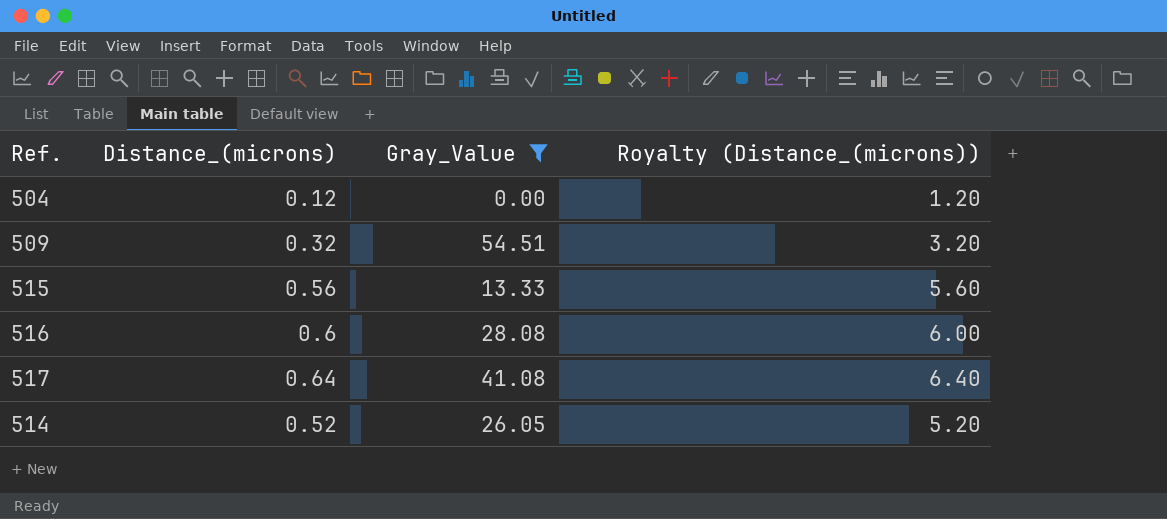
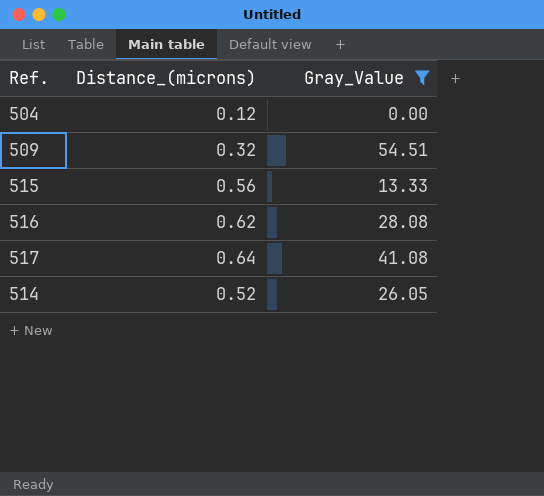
column Royalty (Distance_(microns)) | formula: [Distance_(microns)] * 10 -> none
516 | Distance_(microns): 0.6 -> 0.62

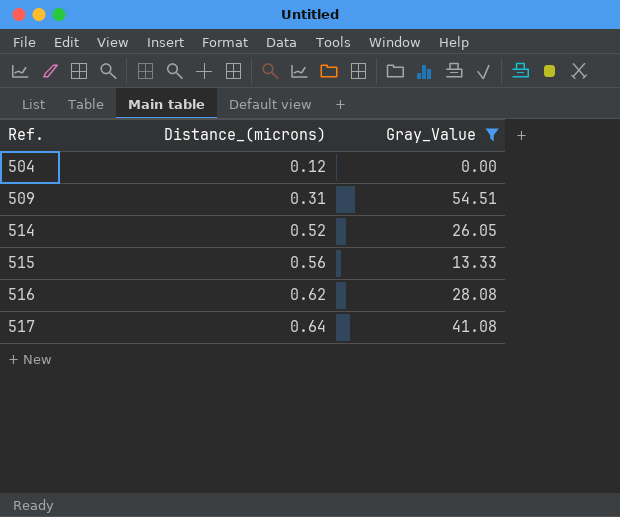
row order: none -> Ref. ascending
509 | Distance_(microns): 0.32 -> 0.31

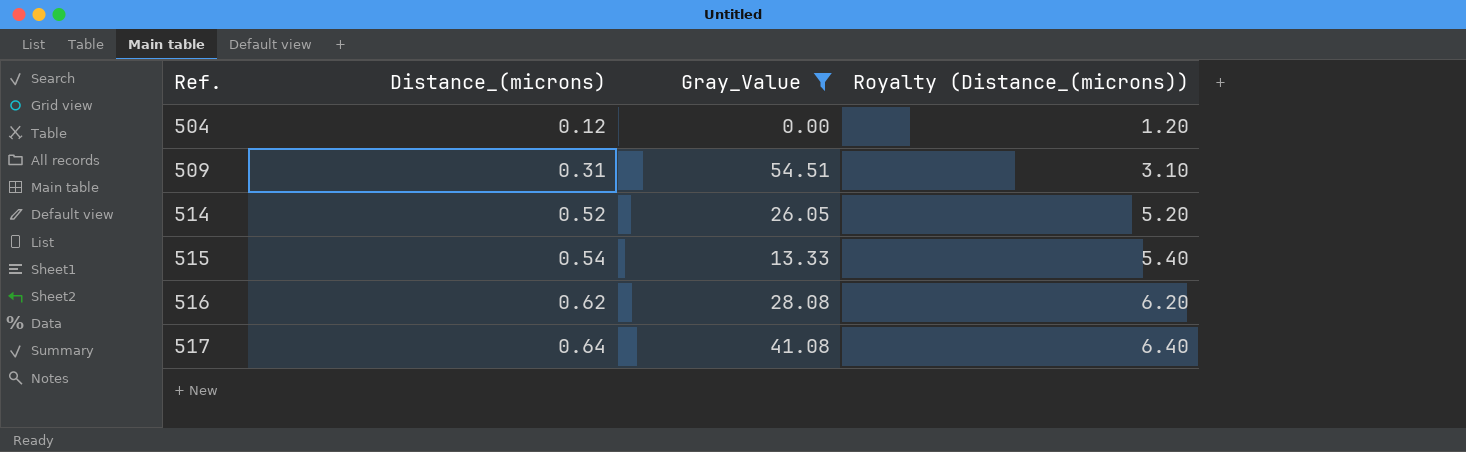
column Royalty (Distance_(microns)) | formula: none -> [Distance_(microns)] * 10
515 | Distance_(microns): 0.56 -> 0.54

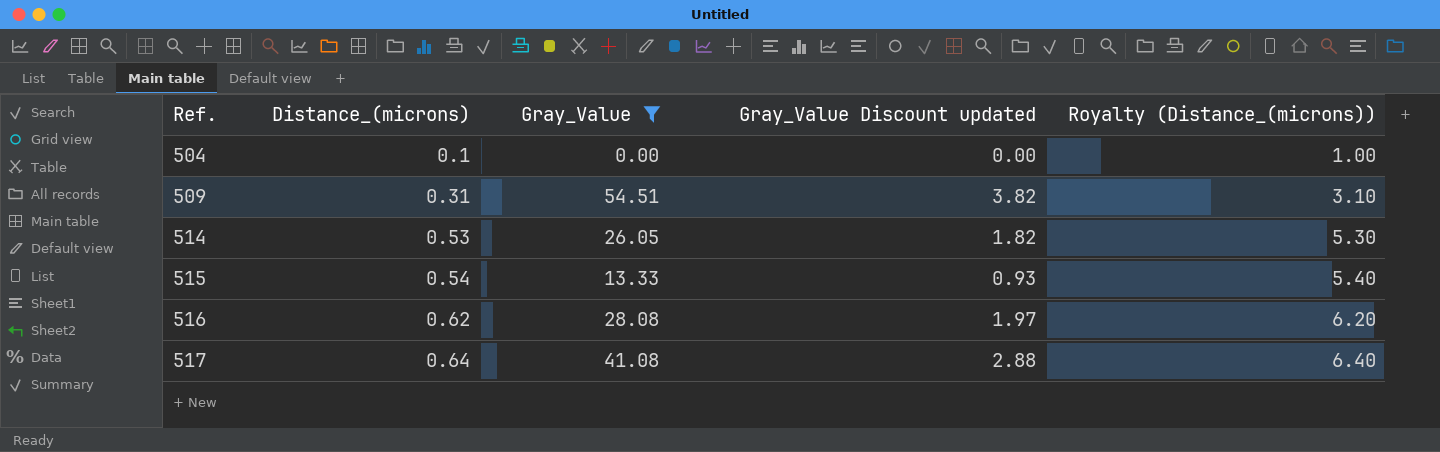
column Gray_Value Discount updated | formula: none -> [Gray_Value] * 0.07
504 | Distance_(microns): 0.12 -> 0.1
504 | Royalty (Distance_(microns)): 1.20 -> 1.00
514 | Distance_(microns): 0.52 -> 0.53
514 | Royalty (Distance_(microns)): 5.20 -> 5.30

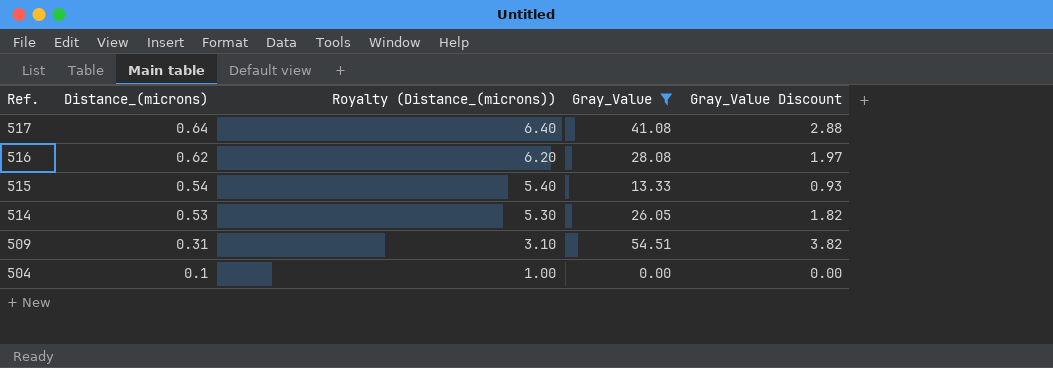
row order: Ref. ascending -> Ref. descending
column Royalty (Distance_(microns)) | position: 5 -> 3
column name: Gray_Value Discount updated -> Gray_Value Discount

